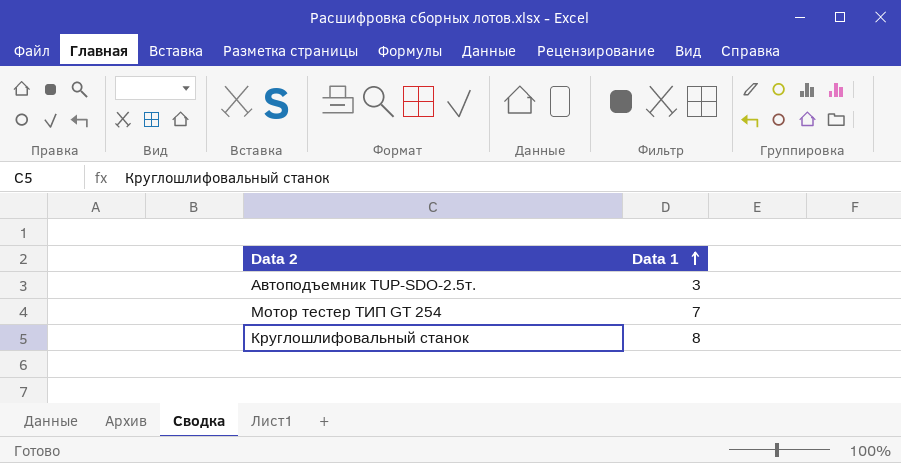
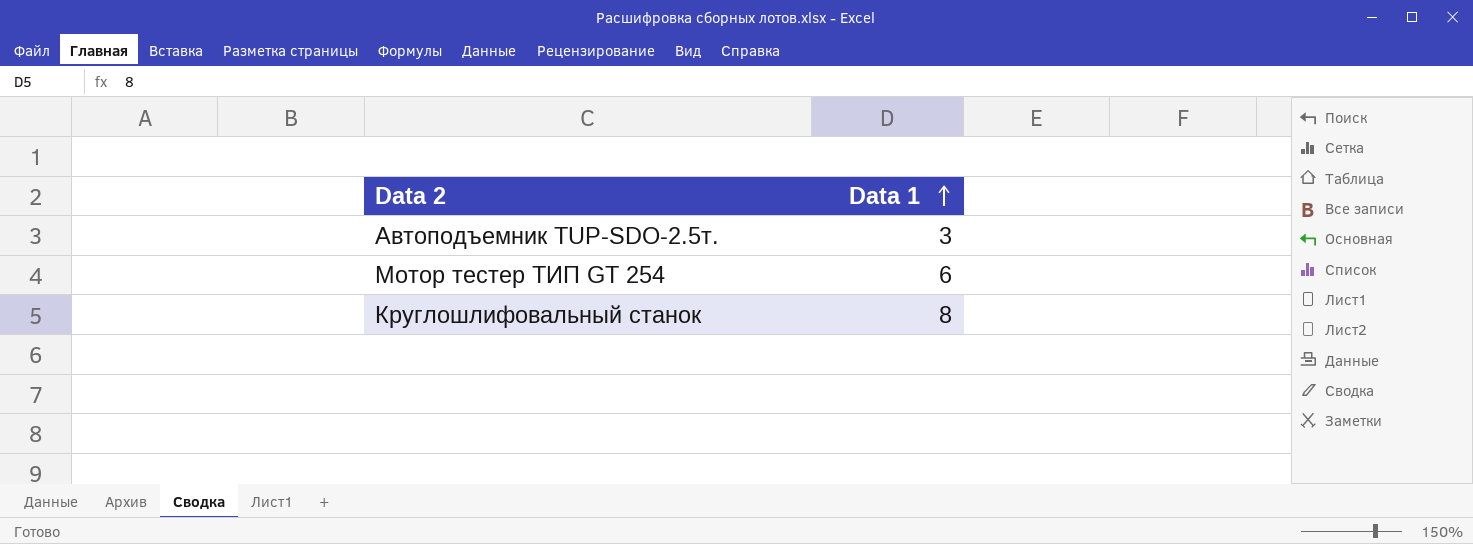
Мотор тестер ТИП GT 254 | Data 1: 7 -> 6

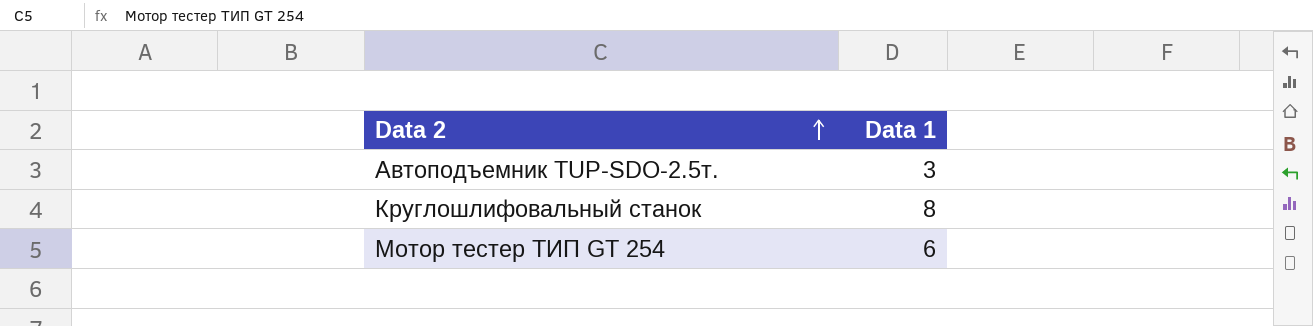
row order: Data 1 ascending -> Data 2 ascending

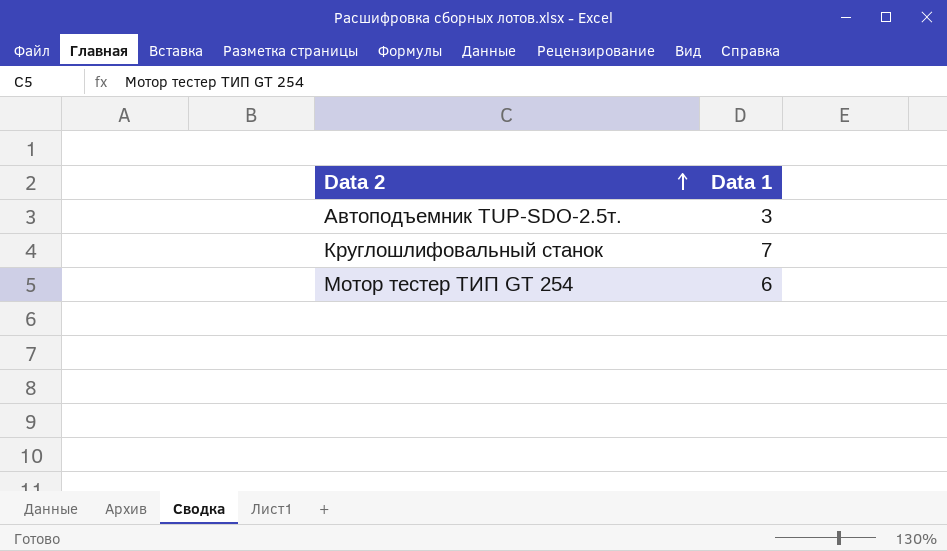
Круглошлифовальный станок | Data 1: 8 -> 7

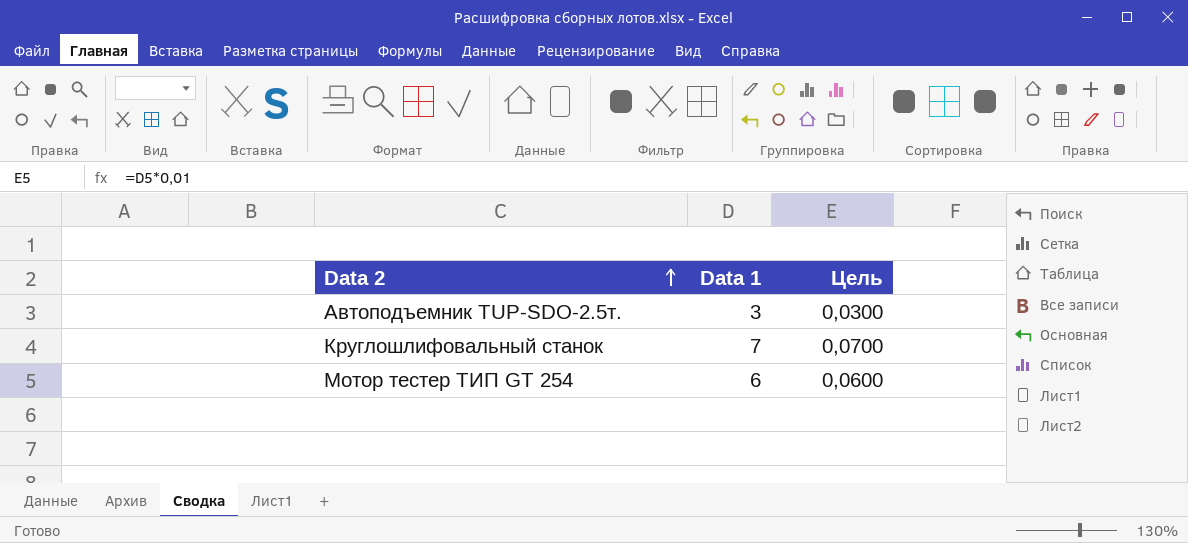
column Цель | formula: none -> [Data 1] * 0,01

